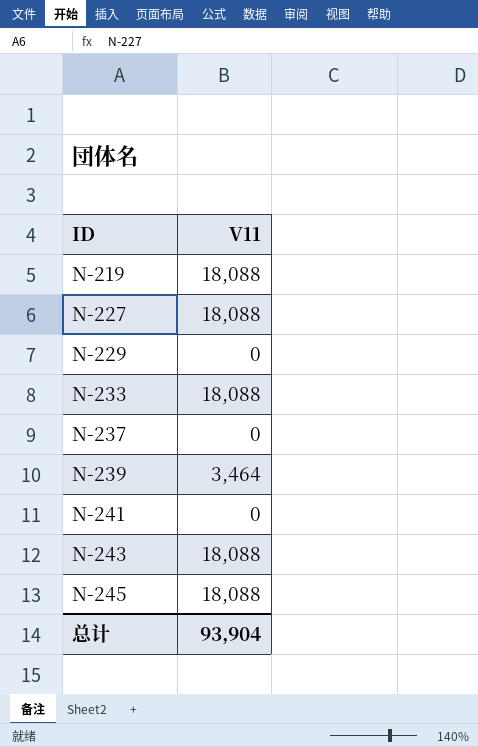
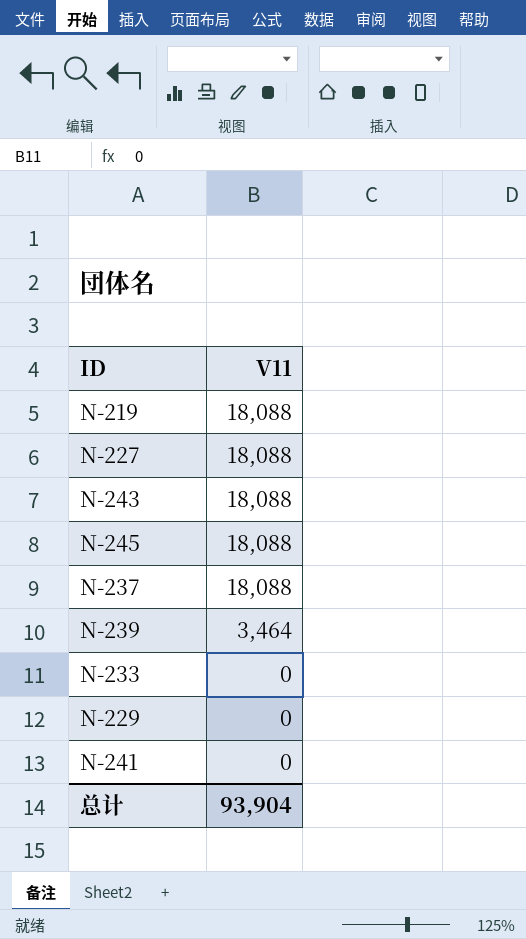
row order: ID ascending -> V11 descending
N-237 | V11: 0 -> 18,088
N-233 | V11: 18,088 -> 0

